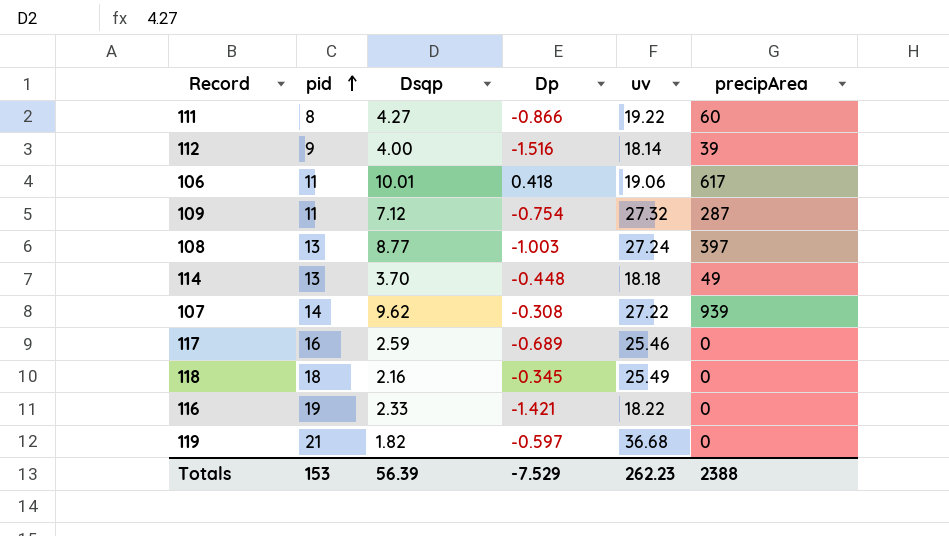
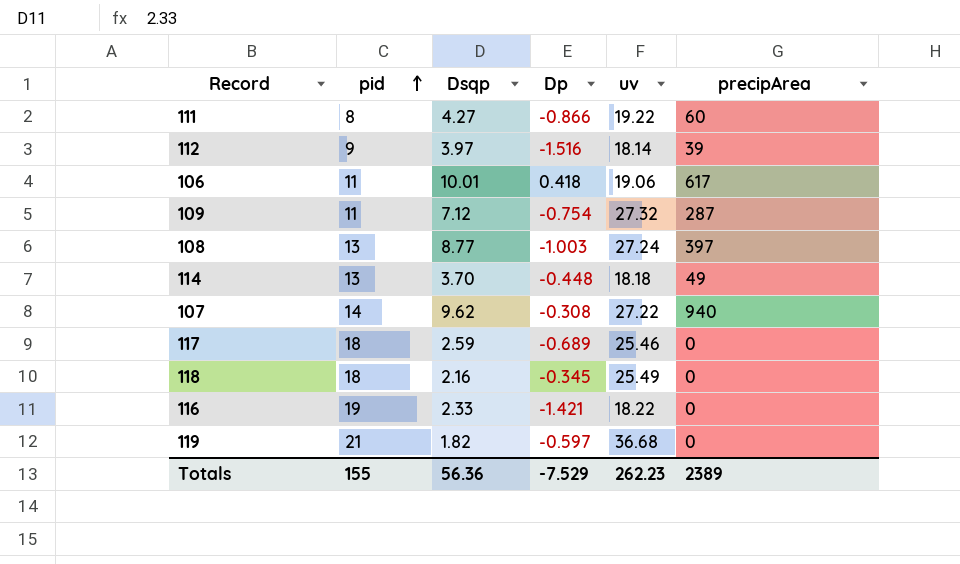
112 | Dsqp: 4.00 -> 3.97
107 | precipArea: 939 -> 940
117 | pid: 16 -> 18
Totals | pid: 153 -> 155
Totals | Dsqp: 56.39 -> 56.36
Totals | precipArea: 2388 -> 2389

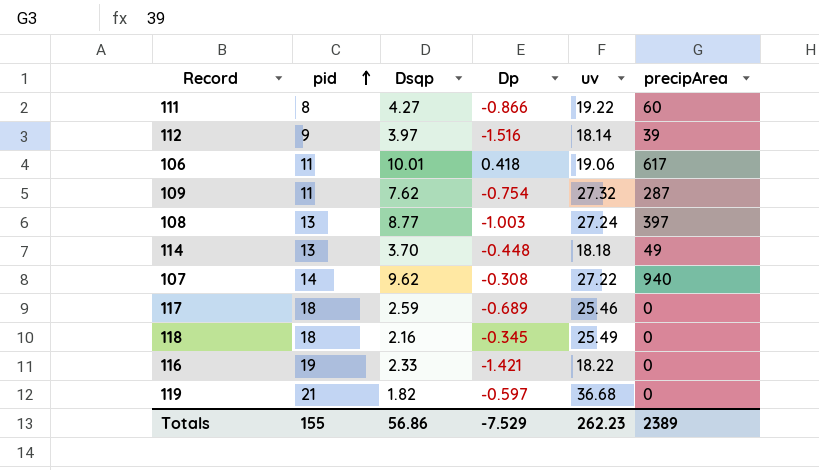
109 | Dsqp: 7.12 -> 7.62
Totals | Dsqp: 56.36 -> 56.86

